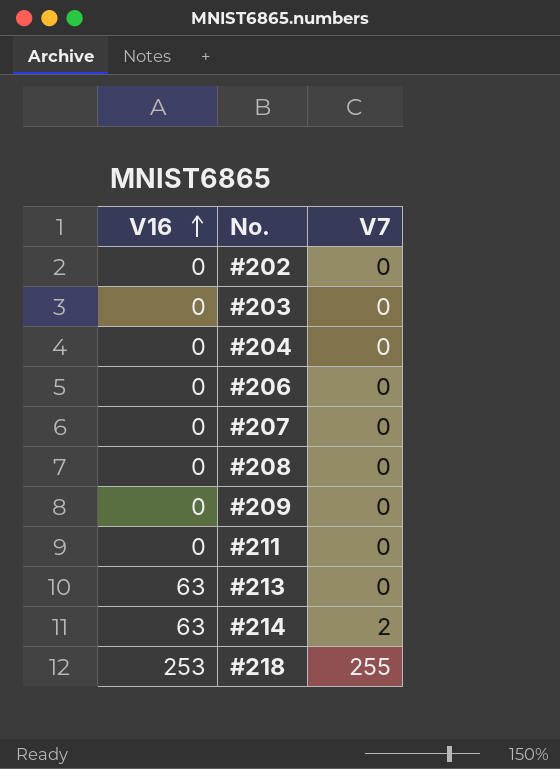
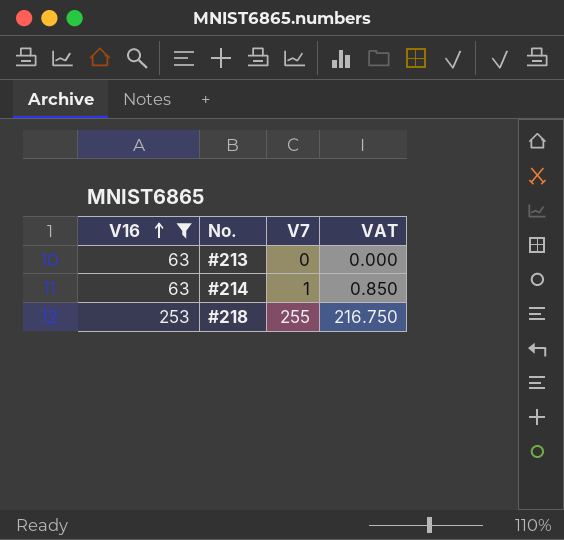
filter: none -> V16 != 0
column VAT | formula: none -> [V7] * 0.85
#214 | V7: 2 -> 1

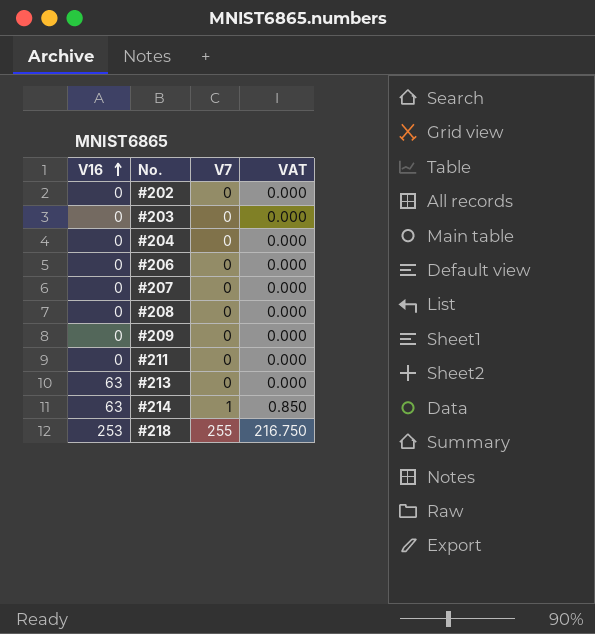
filter: V16 != 0 -> none

